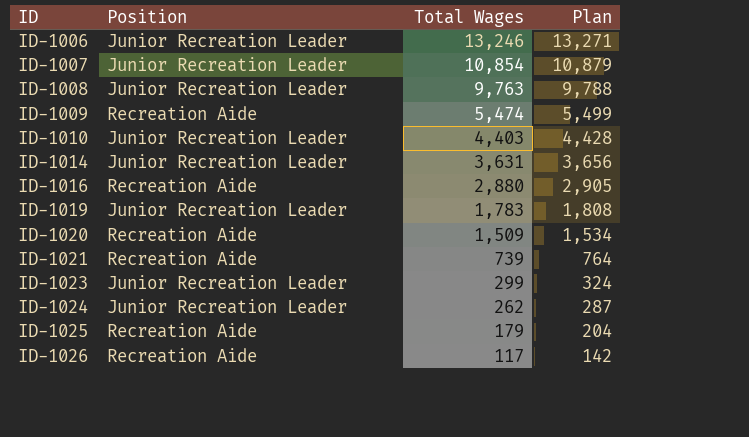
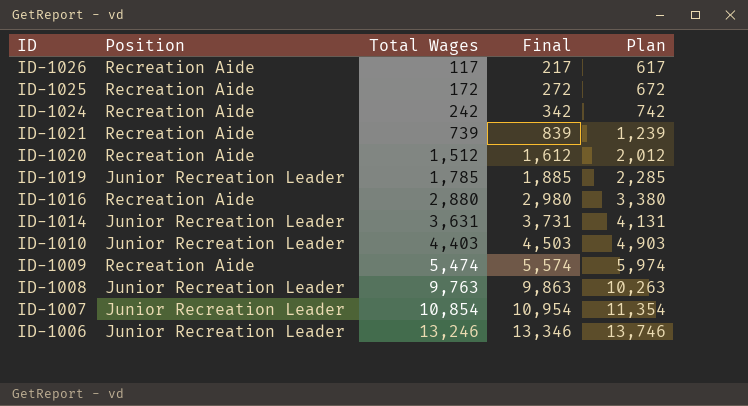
row order: ID ascending -> ID descending
column Final | formula: none -> [Total Wages] + 100
column Plan | formula: [Total Wages] + 25 -> [Total Wages] + 500
row ID-1023: Junior Recreation Leader | 299 | 324 -> none
ID-1025 | Total Wages: 179 -> 172
ID-1024 | Position: Junior Recreation Leader -> Recreation Aide
ID-1024 | Total Wages: 262 -> 242
ID-1020 | Total Wages: 1,509 -> 1,512
ID-1019 | Total Wages: 1,783 -> 1,785

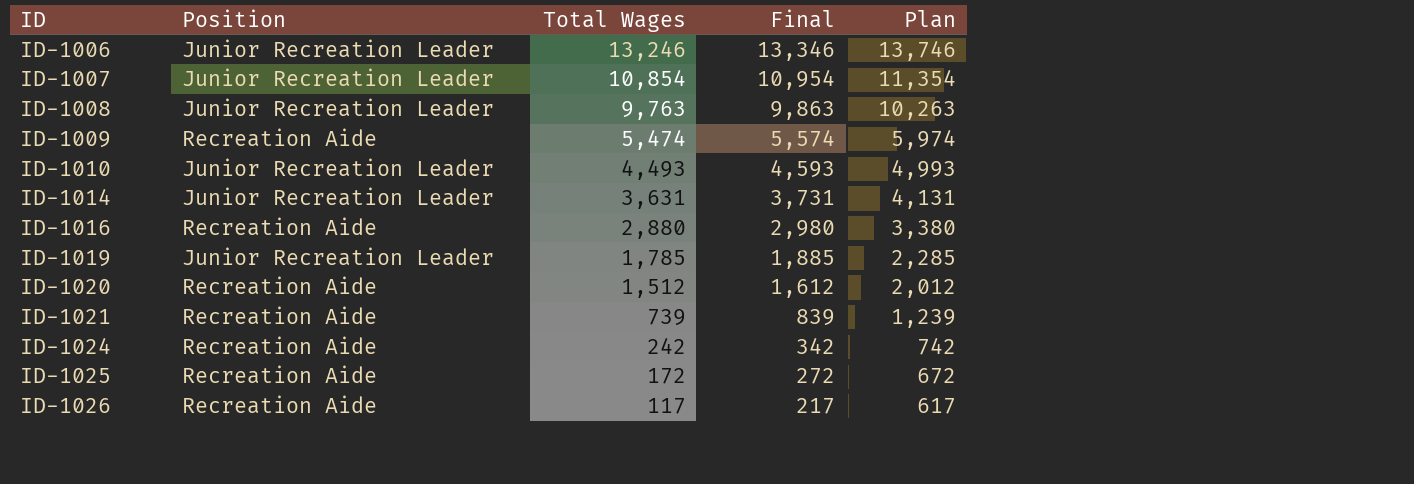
row order: ID descending -> ID ascending
ID-1010 | Total Wages: 4,403 -> 4,493
ID-1010 | Final: 4,503 -> 4,593
ID-1010 | Plan: 4,903 -> 4,993

